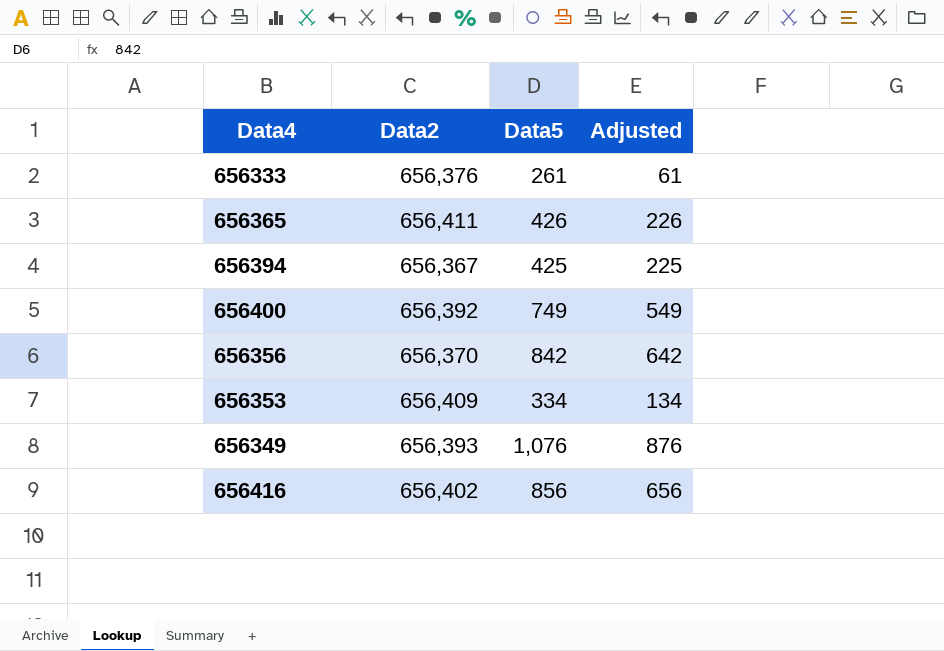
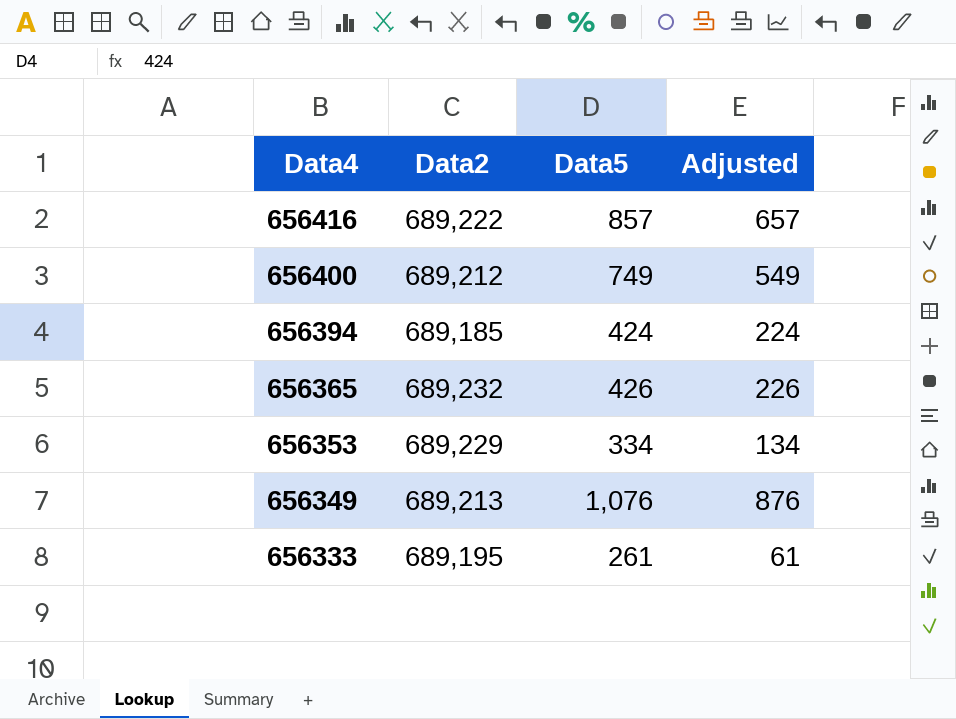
row order: none -> Data4 descending
row 656356: 656,370 | 842 | 642 -> none
656416 | Data2: 656,402 -> 689,222
656416 | Data5: 856 -> 857
656416 | Adjusted: 656 -> 657
656400 | Data2: 656,392 -> 689,212
656394 | Data2: 656,367 -> 689,185
656394 | Data5: 425 -> 424
656394 | Adjusted: 225 -> 224
656365 | Data2: 656,411 -> 689,232
656353 | Data2: 656,409 -> 689,229
656349 | Data2: 656,393 -> 689,213
656333 | Data2: 656,376 -> 689,195

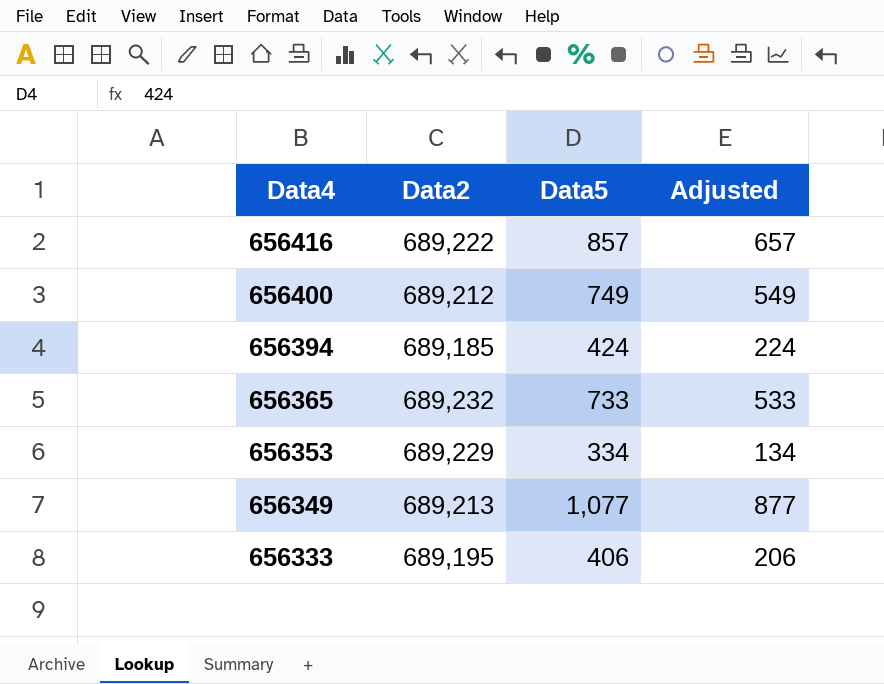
656365 | Data5: 426 -> 733
656365 | Adjusted: 226 -> 533
656349 | Data5: 1,076 -> 1,077
656349 | Adjusted: 876 -> 877
656333 | Data5: 261 -> 406
656333 | Adjusted: 61 -> 206

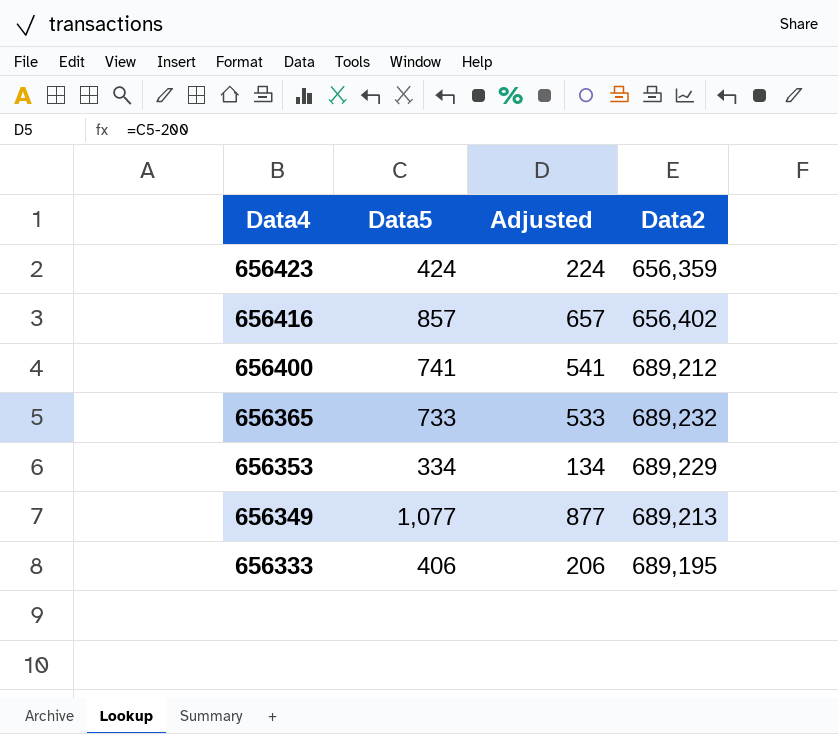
column Data2 | position: 2 -> 4
row 656394: 689,185 | 424 | 224 -> none
row 656423: none -> 424 | 224 | 656,359
656416 | Data2: 689,222 -> 656,402
656400 | Data5: 749 -> 741
656400 | Adjusted: 549 -> 541

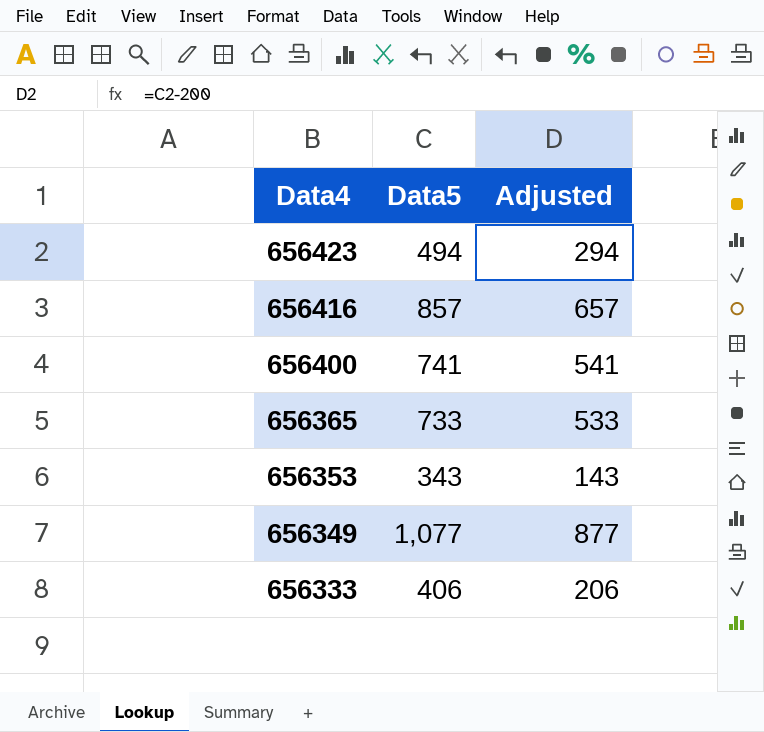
column Data2 | position: 4 -> none
656423 | Data5: 424 -> 494
656423 | Adjusted: 224 -> 294
656353 | Data5: 334 -> 343
656353 | Adjusted: 134 -> 143

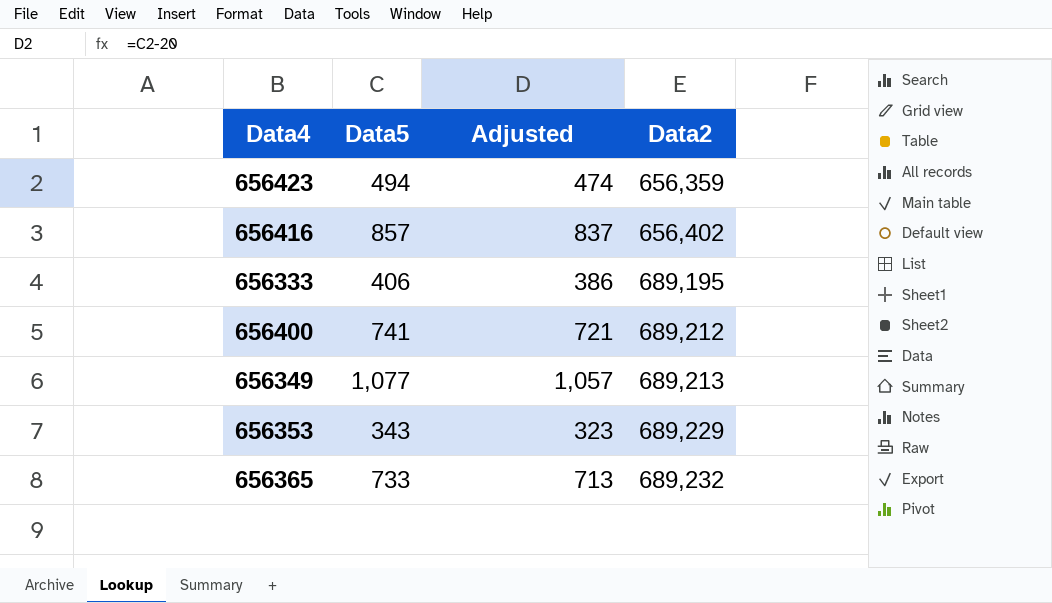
row order: Data4 descending -> Data2 ascending
column Adjusted | formula: [Data5] - 200 -> [Data5] - 20
column Data2 | position: none -> 4

